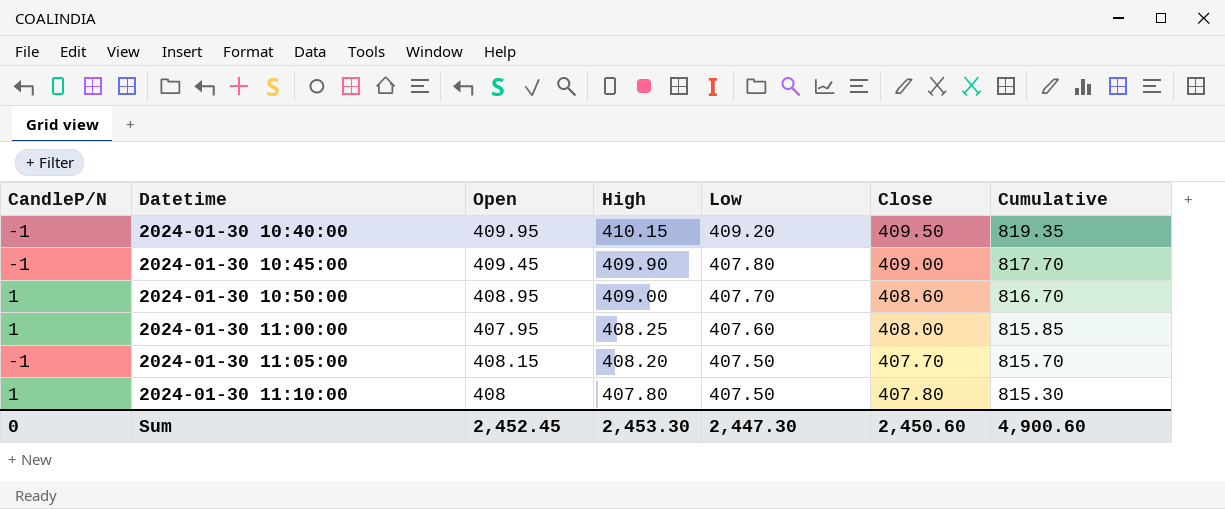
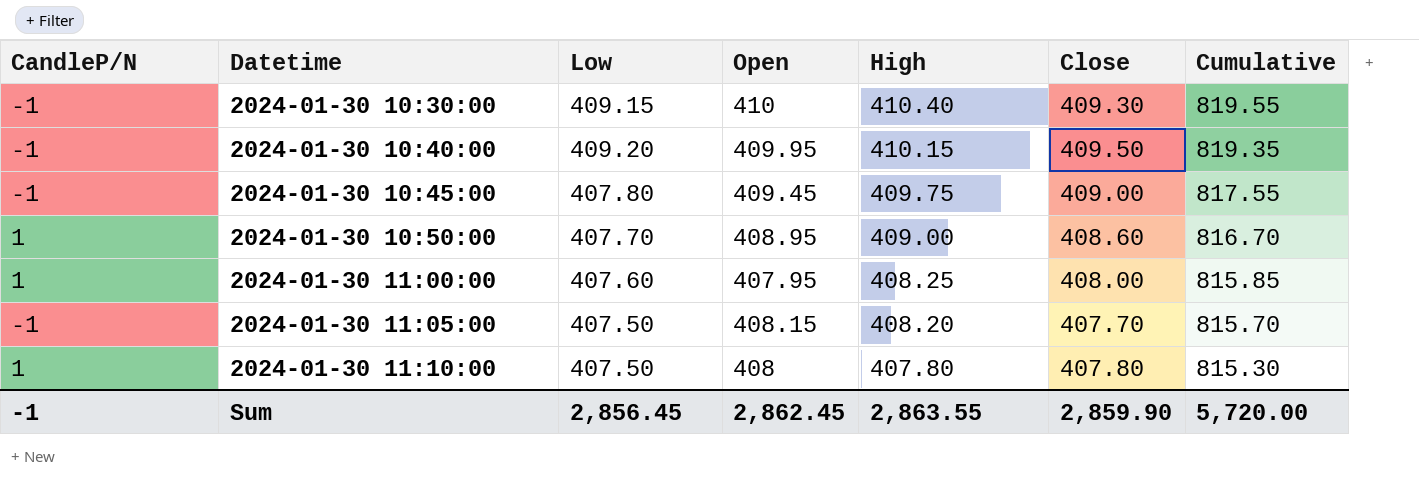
column Low | position: 5 -> 3
row 2024-01-30 10:30:00: none -> -1 | 409.15 | 410 | 410.40 | 409.30 | 819.55
2024-01-30 10:45:00 | High: 409.90 -> 409.75
2024-01-30 10:45:00 | Cumulative: 817.70 -> 817.55
Sum | CandleP/N: 0 -> -1
Sum | Low: 2,447.30 -> 2,856.45
Sum | Open: 2,452.45 -> 2,862.45
Sum | High: 2,453.30 -> 2,863.55
Sum | Close: 2,450.60 -> 2,859.90
Sum | Cumulative: 4,900.60 -> 5,720.00

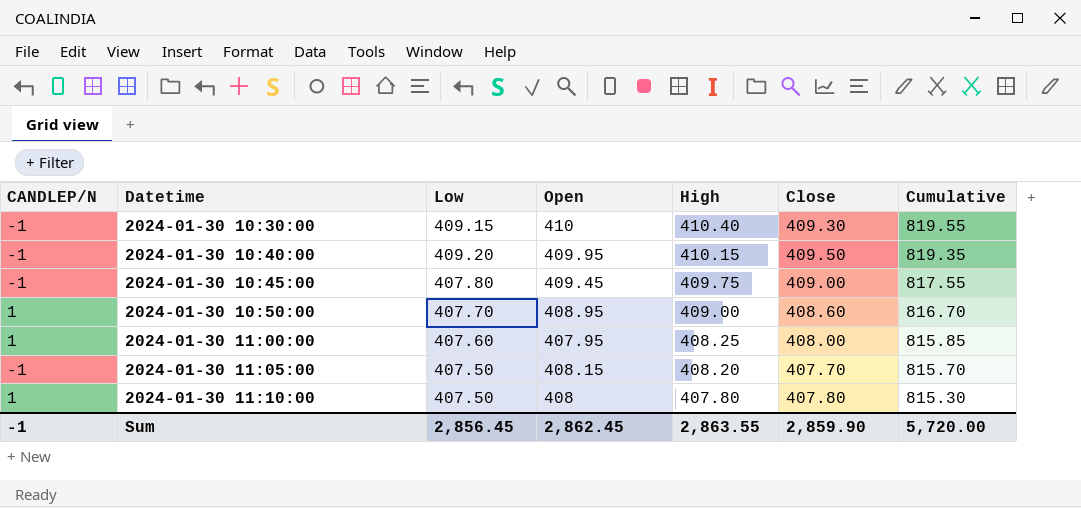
column name: CandleP/N -> CANDLEP/N

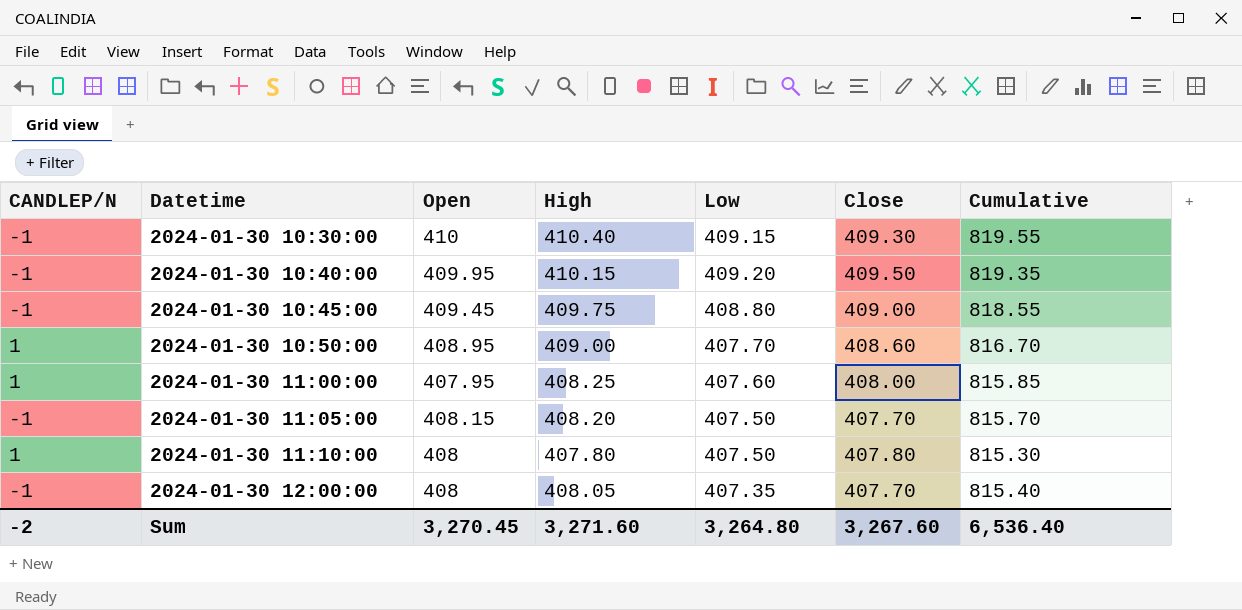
column Low | position: 3 -> 5
2024-01-30 10:45:00 | Low: 407.80 -> 408.80
2024-01-30 10:45:00 | Cumulative: 817.55 -> 818.55
row 2024-01-30 12:00:00: none -> -1 | 408 | 408.05 | 407.35 | 407.70 | 815.40
Sum | CANDLEP/N: -1 -> -2
Sum | Open: 2,862.45 -> 3,270.45
Sum | High: 2,863.55 -> 3,271.60
Sum | Low: 2,856.45 -> 3,264.80
Sum | Close: 2,859.90 -> 3,267.60
Sum | Cumulative: 5,720.00 -> 6,536.40

